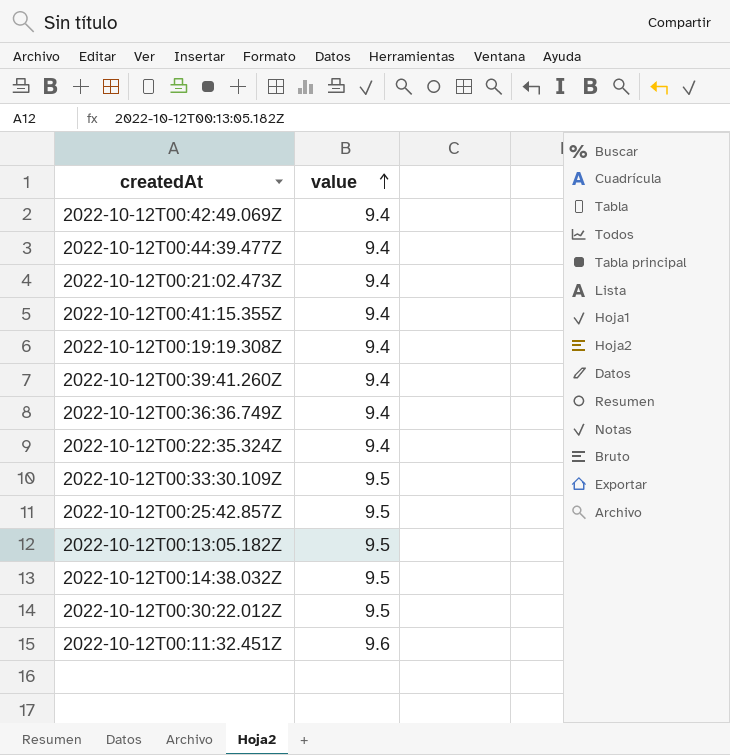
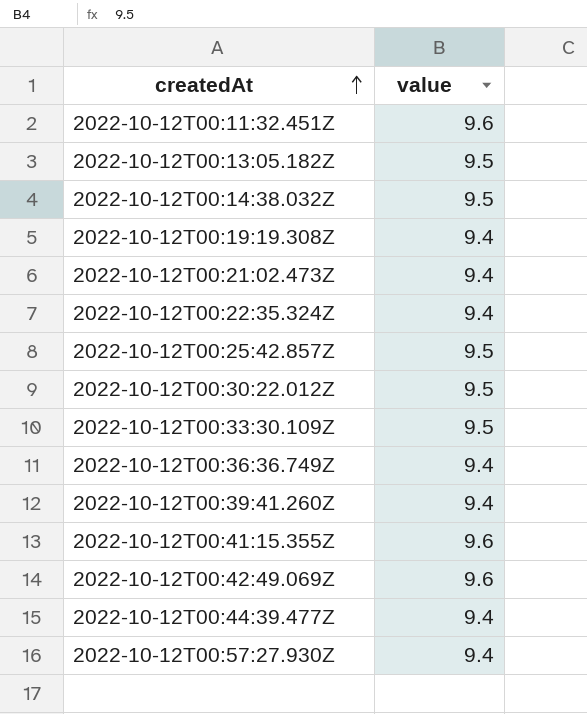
row order: value ascending -> createdAt ascending
2022-10-12T00:41:15.355Z | value: 9.4 -> 9.6
2022-10-12T00:42:49.069Z | value: 9.4 -> 9.6
row 2022-10-12T00:57:27.930Z: none -> 9.4

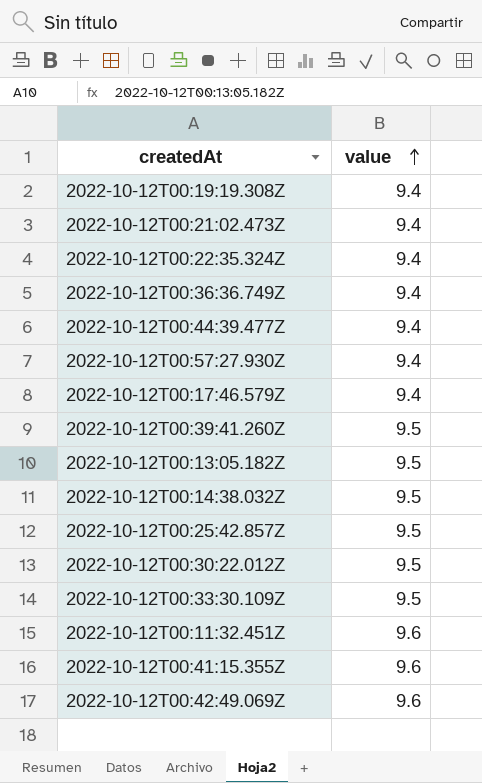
row order: createdAt ascending -> value ascending
row 2022-10-12T00:17:46.579Z: none -> 9.4
2022-10-12T00:39:41.260Z | value: 9.4 -> 9.5

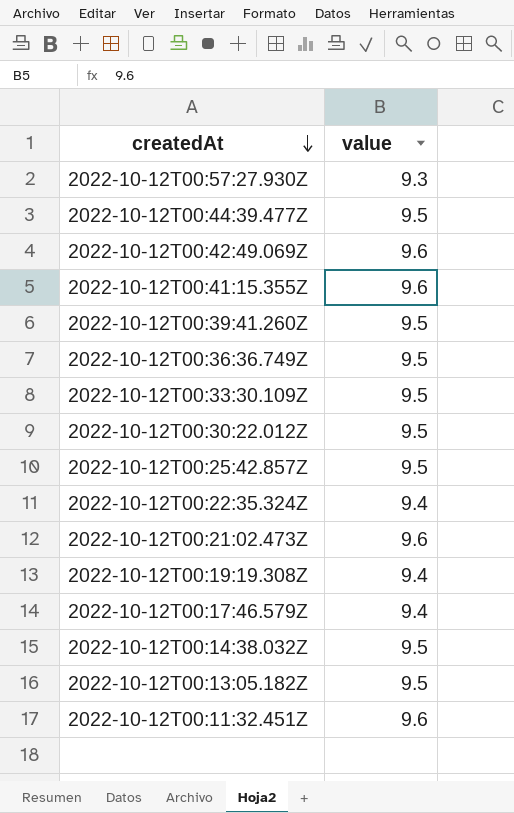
row order: value ascending -> createdAt descending
2022-10-12T00:57:27.930Z | value: 9.4 -> 9.3
2022-10-12T00:44:39.477Z | value: 9.4 -> 9.5
2022-10-12T00:36:36.749Z | value: 9.4 -> 9.5
2022-10-12T00:21:02.473Z | value: 9.4 -> 9.6

